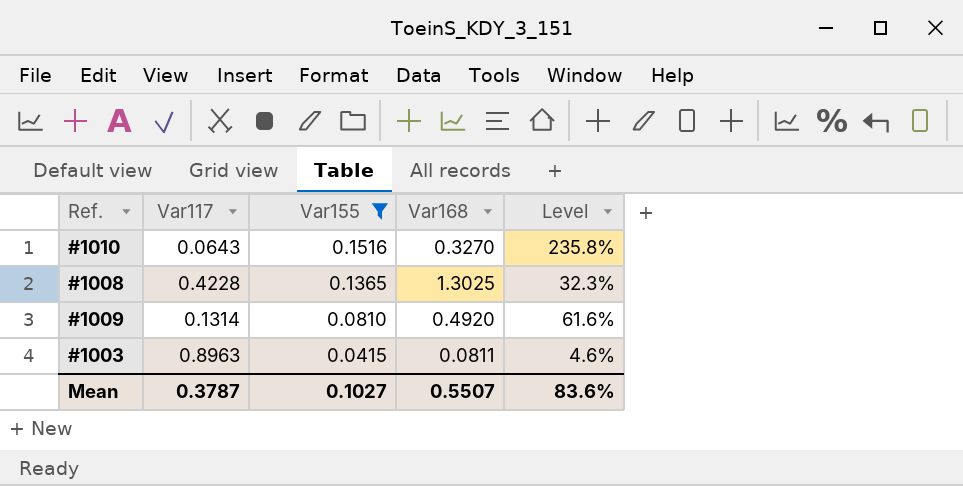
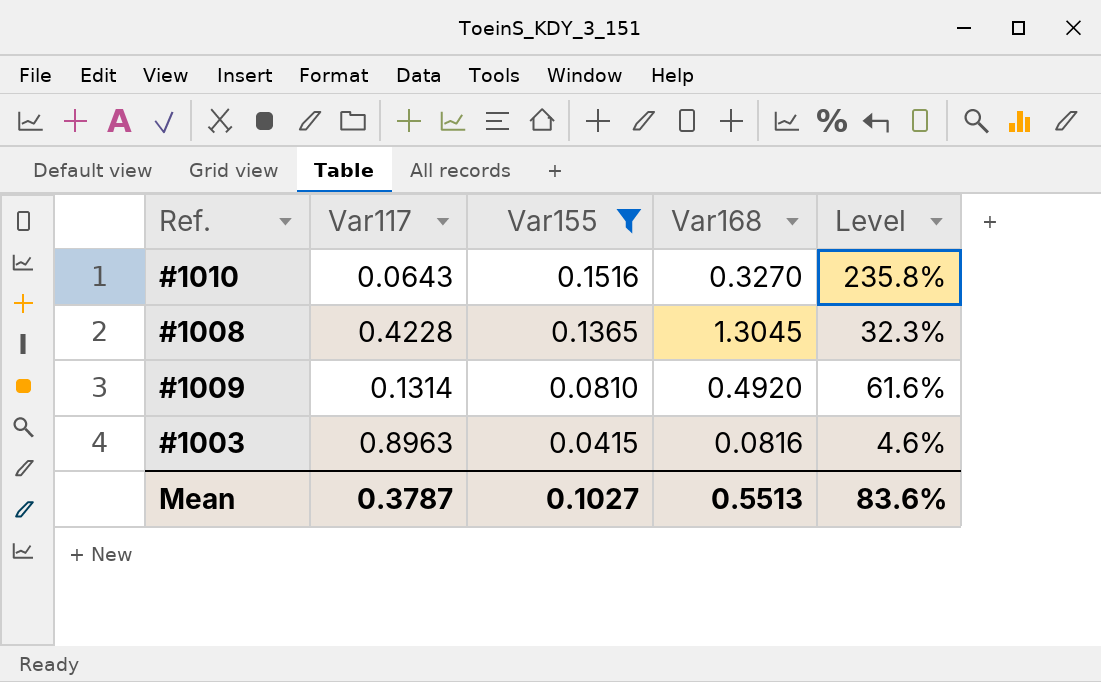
#1008 | Var168: 1.3025 -> 1.3045
#1003 | Var168: 0.0811 -> 0.0816
Mean | Var168: 0.5507 -> 0.5513

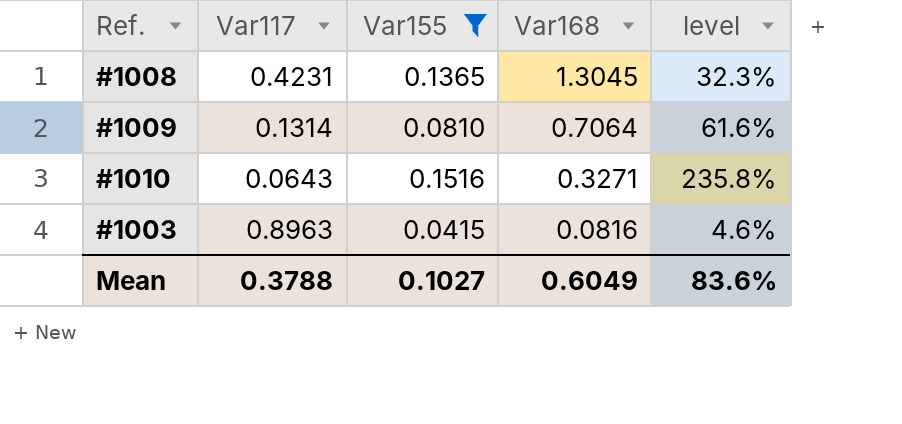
row order: Var155 descending -> Var168 descending
column name: Level -> level
#1008 | Var117: 0.4228 -> 0.4231
#1009 | Var168: 0.4920 -> 0.7064
#1010 | Var168: 0.3270 -> 0.3271
Mean | Var117: 0.3787 -> 0.3788
Mean | Var168: 0.5513 -> 0.6049

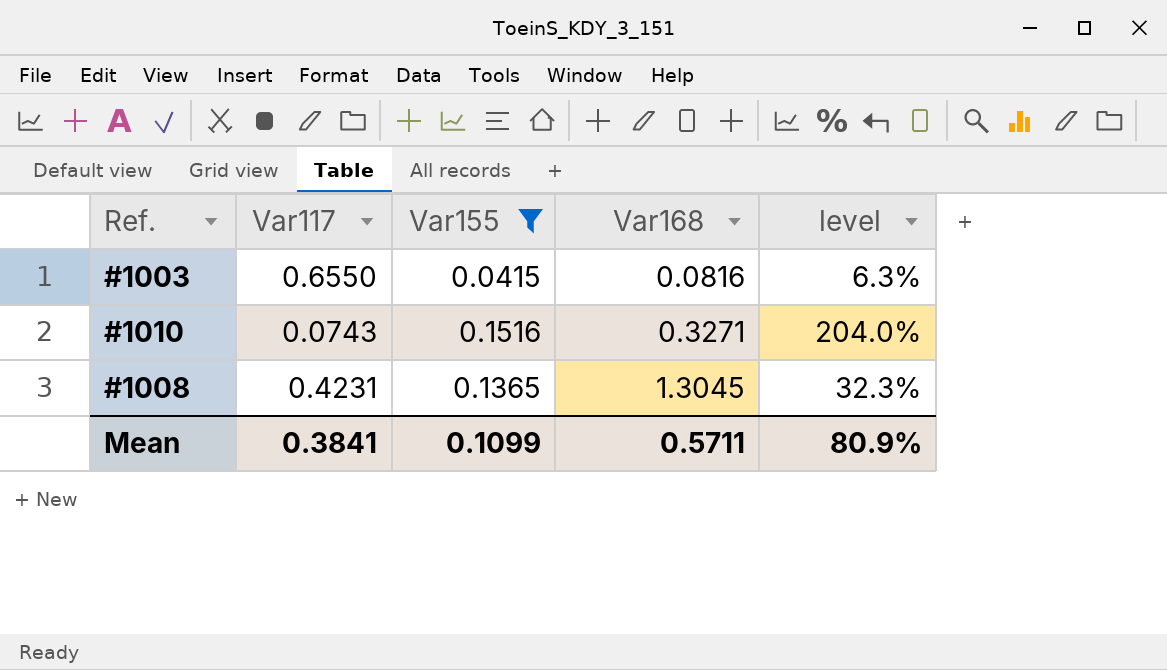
row order: Var168 descending -> Var168 ascending
row #1009: 0.1314 | 0.0810 | 0.7064 | 61.6% -> none
#1003 | Var117: 0.8963 -> 0.6550
#1003 | level: 4.6% -> 6.3%
#1010 | Var117: 0.0643 -> 0.0743
#1010 | level: 235.8% -> 204.0%
Mean | Var117: 0.3788 -> 0.3841
Mean | Var155: 0.1027 -> 0.1099
Mean | Var168: 0.6049 -> 0.5711
Mean | level: 83.6% -> 80.9%

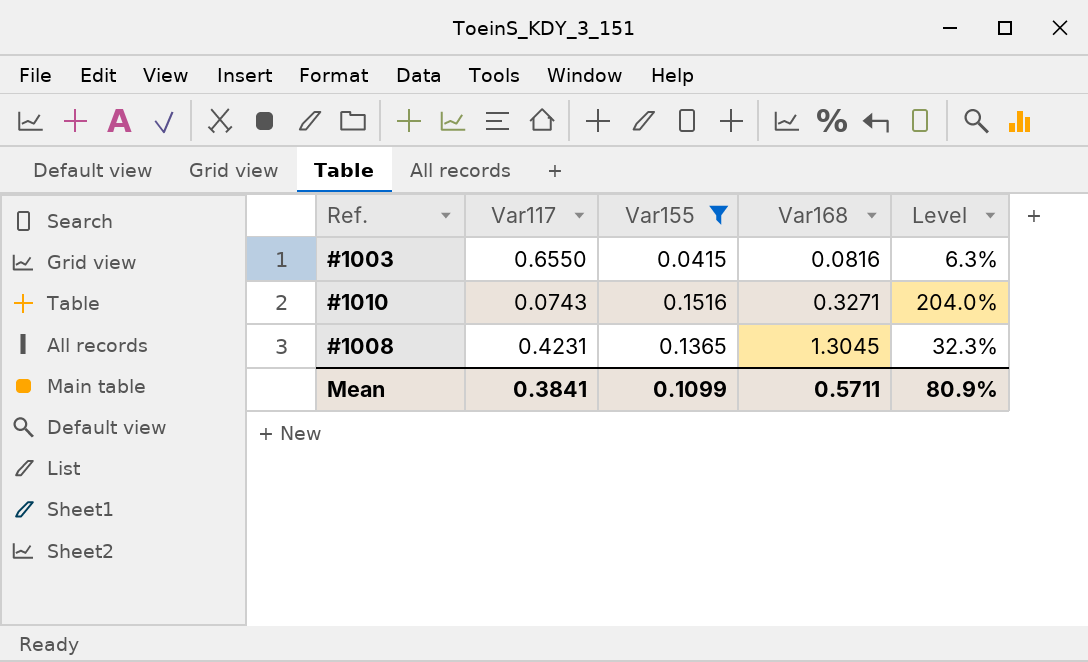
column name: level -> Level

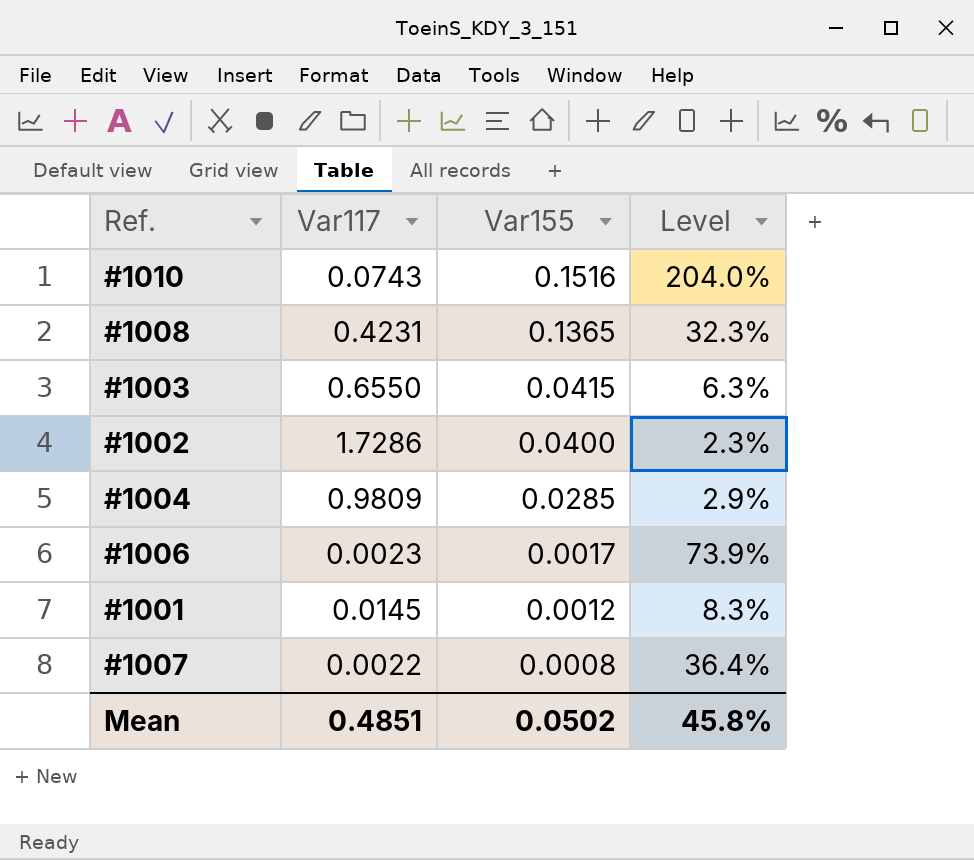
filter: Var155 >= 0.0415 -> none
row order: Var168 ascending -> Var155 descending
column Var168 | position: 4 -> none
Mean | Var117: 0.3841 -> 0.4851
Mean | Var155: 0.1099 -> 0.0502
Mean | Level: 80.9% -> 45.8%

